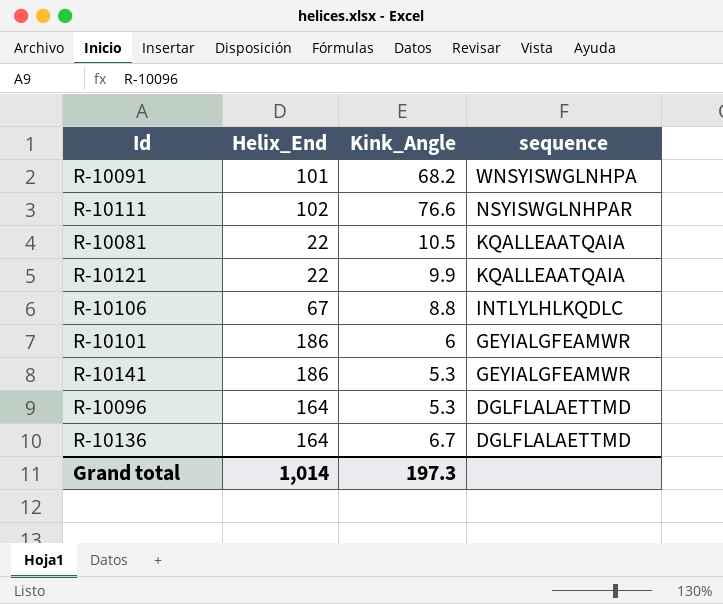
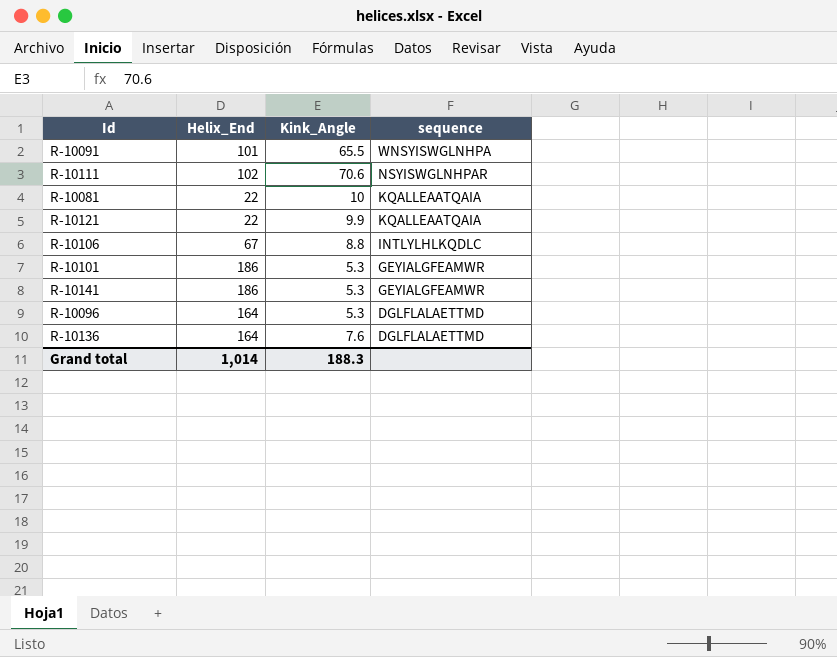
R-10091 | Kink_Angle: 68.2 -> 65.5
R-10111 | Kink_Angle: 76.6 -> 70.6
R-10081 | Kink_Angle: 10.5 -> 10
R-10101 | Kink_Angle: 6 -> 5.3
R-10136 | Kink_Angle: 6.7 -> 7.6
Grand total | Kink_Angle: 197.3 -> 188.3

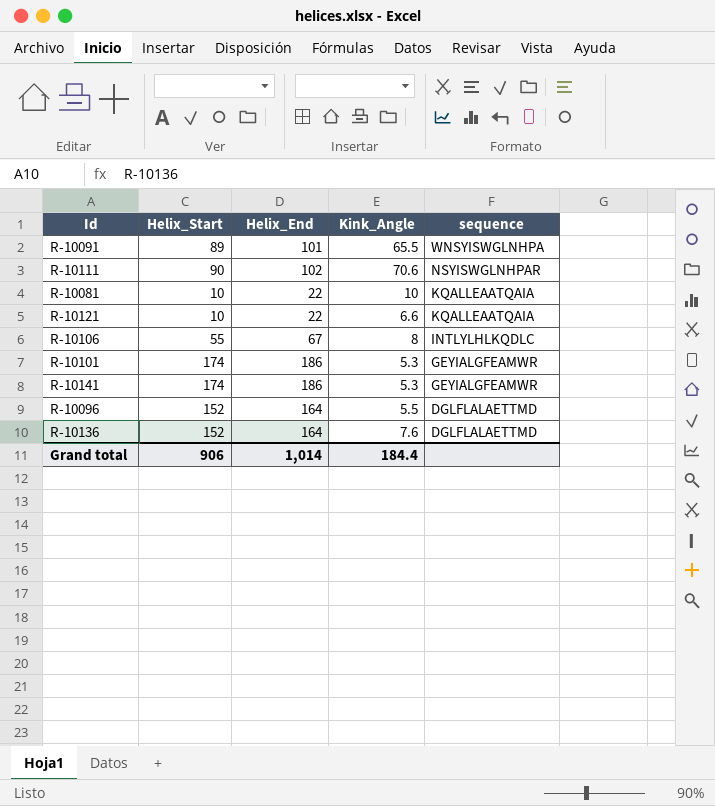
column Helix_Start | position: none -> 2
R-10121 | Kink_Angle: 9.9 -> 6.6
R-10106 | Kink_Angle: 8.8 -> 8
R-10096 | Kink_Angle: 5.3 -> 5.5
Grand total | Kink_Angle: 188.3 -> 184.4

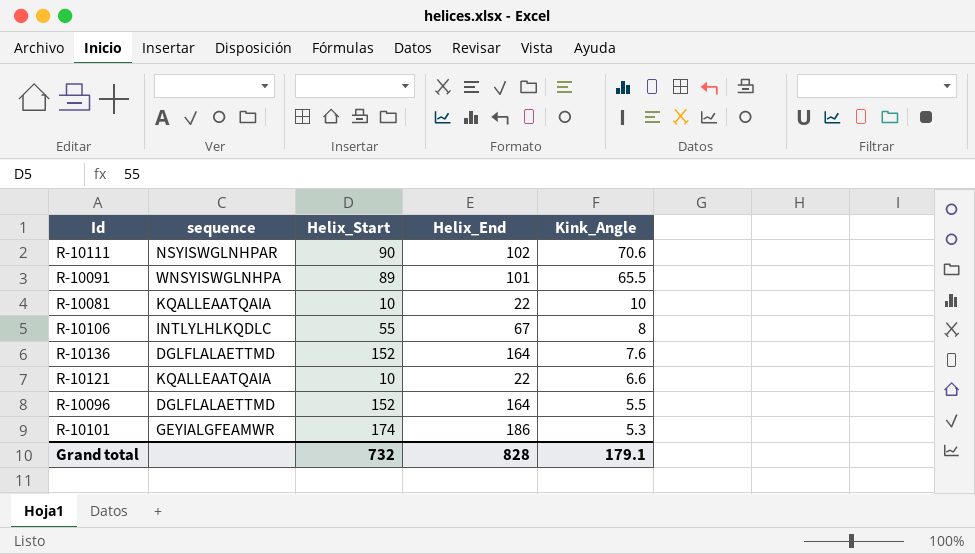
row order: sequence descending -> Kink_Angle descending
column sequence | position: 5 -> 2
row R-10141: 174 | 186 | 5.3 | GEYIALGFEAMWR -> none
Grand total | Helix_Start: 906 -> 732
Grand total | Helix_End: 1,014 -> 828
Grand total | Kink_Angle: 184.4 -> 179.1

